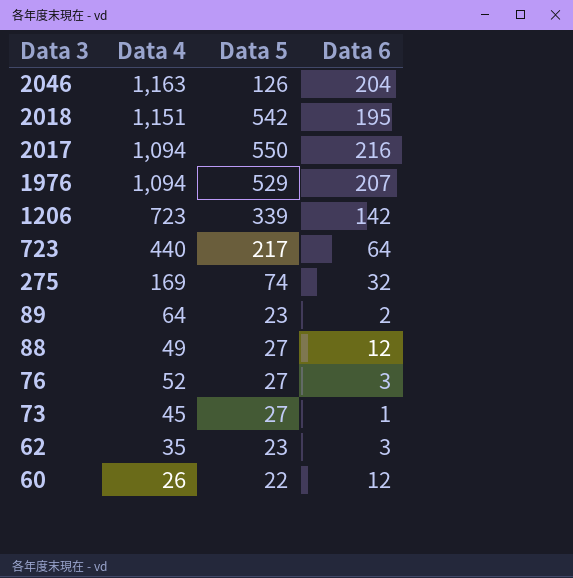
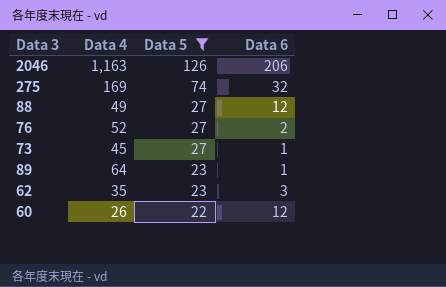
filter: none -> Data 5 <= 126
row order: Data 3 descending -> Data 5 descending
2046 | Data 6: 204 -> 206
76 | Data 6: 3 -> 2
89 | Data 6: 2 -> 1

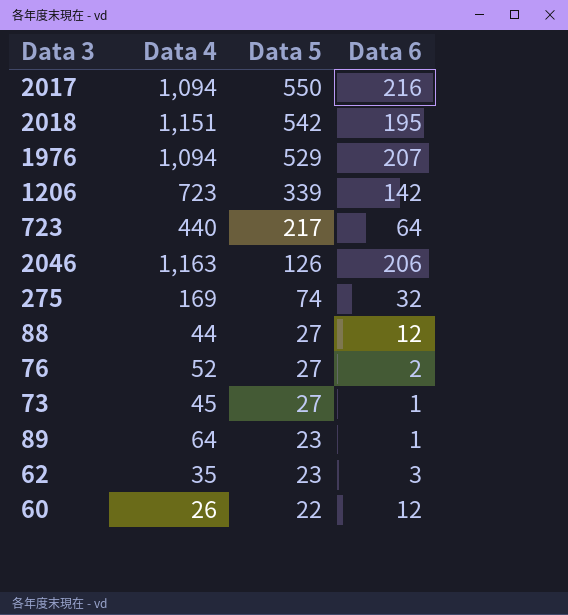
filter: Data 5 <= 126 -> none
88 | Data 4: 49 -> 44

